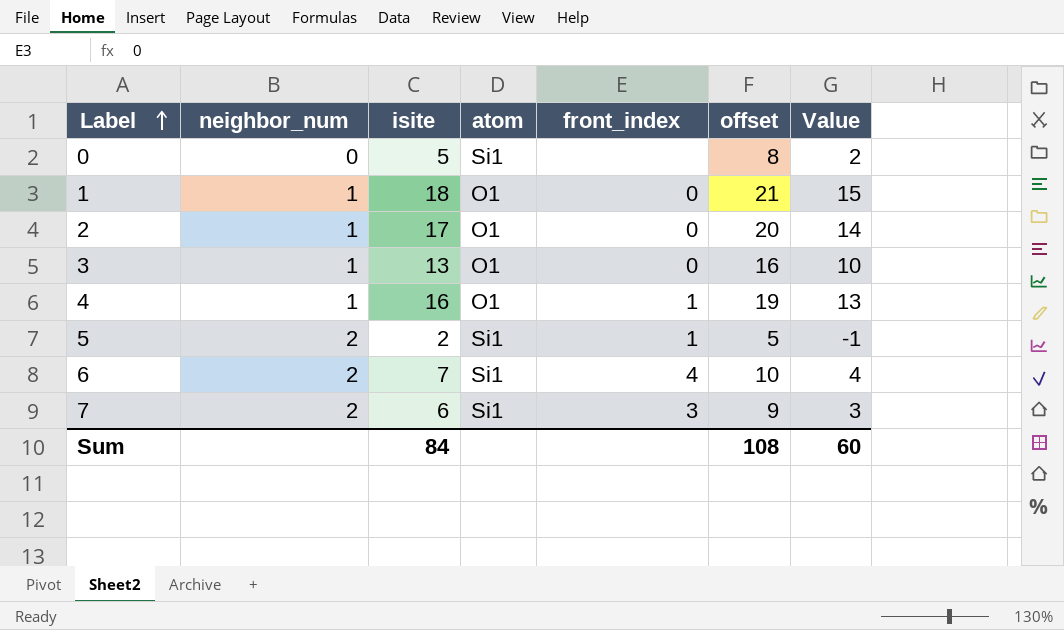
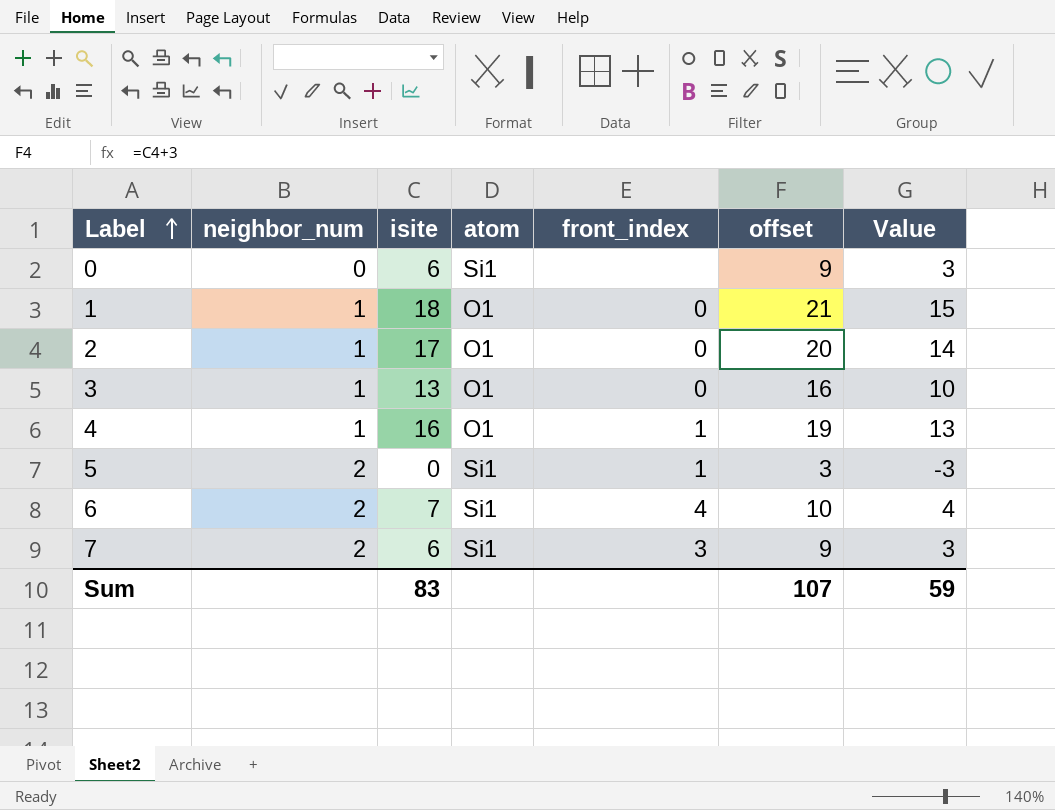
0 | isite: 5 -> 6
0 | offset: 8 -> 9
0 | Value: 2 -> 3
5 | isite: 2 -> 0
5 | offset: 5 -> 3
5 | Value: -1 -> -3
Sum | isite: 84 -> 83
Sum | offset: 108 -> 107
Sum | Value: 60 -> 59

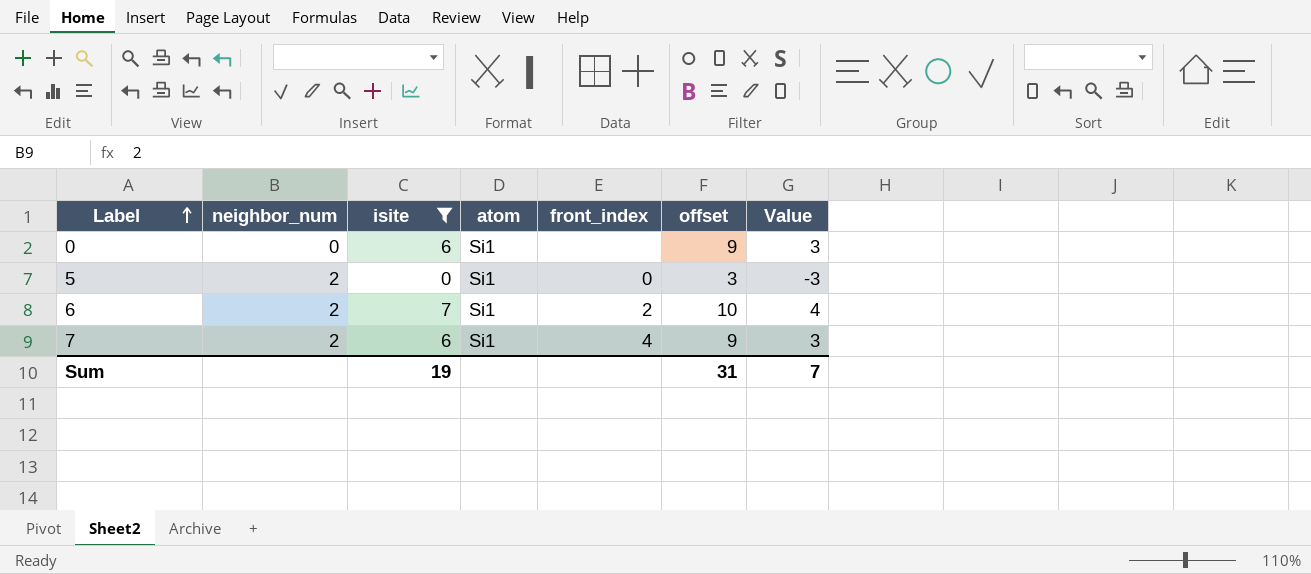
filter: none -> isite <= 7
5 | front_index: 1 -> 0
6 | front_index: 4 -> 2
7 | front_index: 3 -> 4
Sum | isite: 83 -> 19
Sum | offset: 107 -> 31
Sum | Value: 59 -> 7

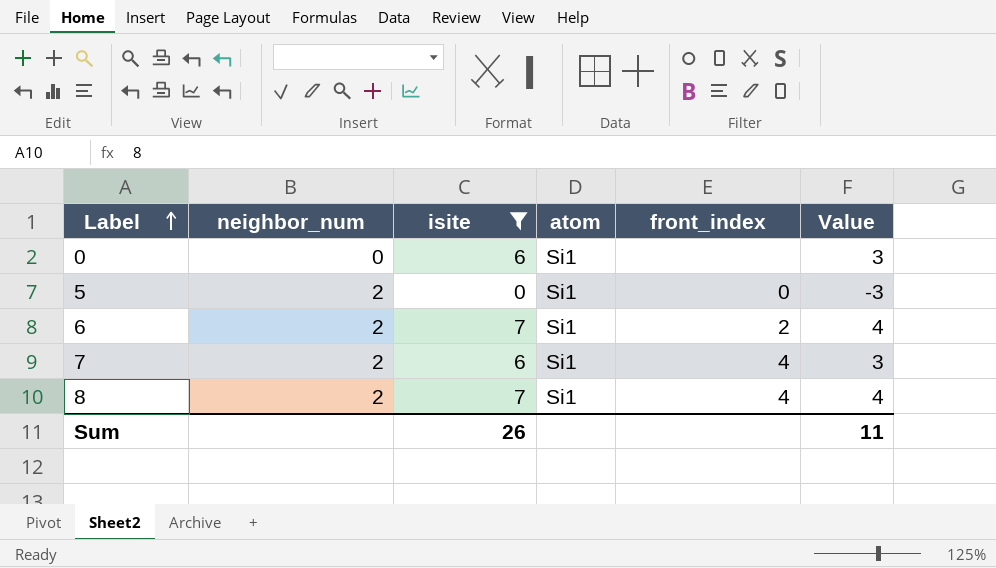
column offset | formula: [isite] + 3 -> none
row 8: none -> 2 | 7 | Si1 | 4 | 4
Sum | isite: 19 -> 26
Sum | Value: 7 -> 11

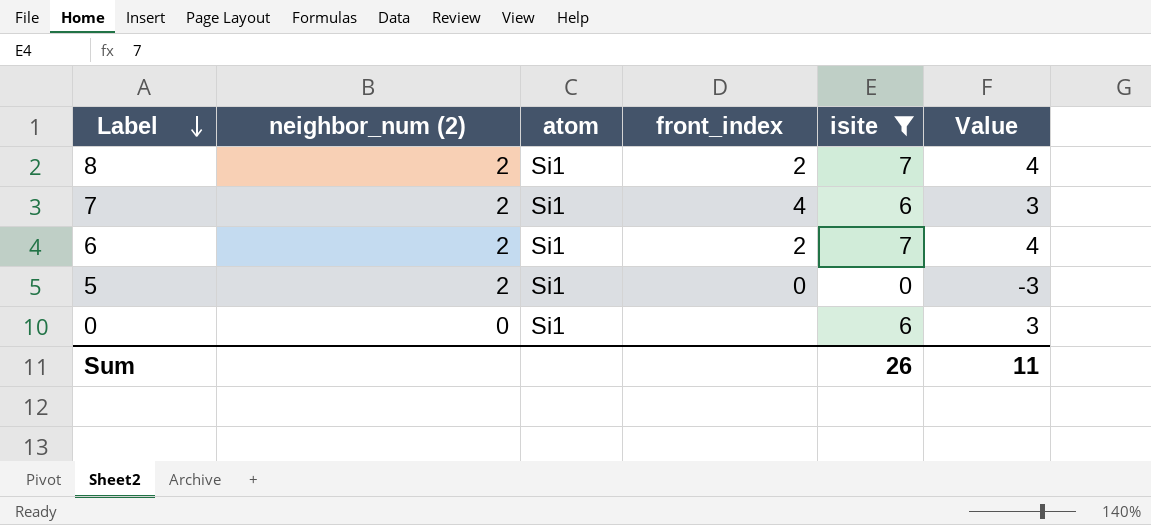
row order: Label ascending -> Label descending
column name: neighbor_num -> neighbor_num (2)
column isite | position: 3 -> 5
8 | front_index: 4 -> 2

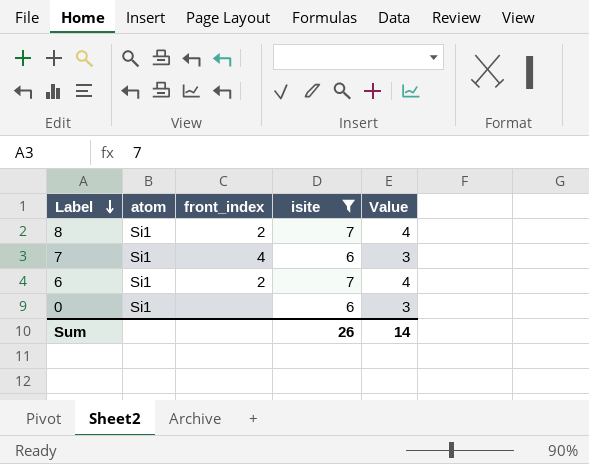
column neighbor_num (2) | position: 2 -> none
row 5: 2 | Si1 | 0 | 0 | -3 -> none
Sum | Value: 11 -> 14

